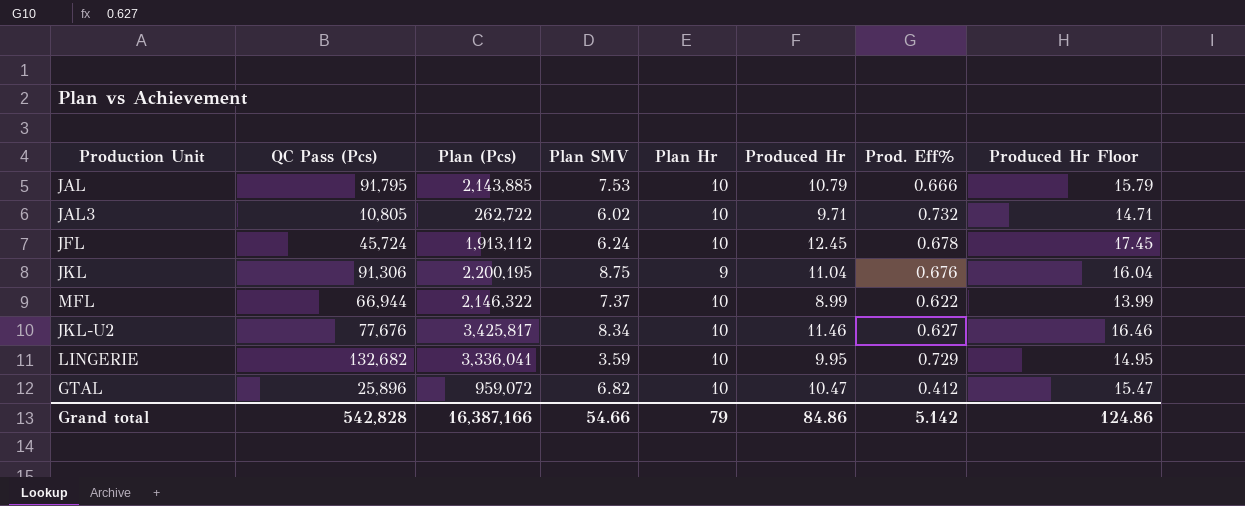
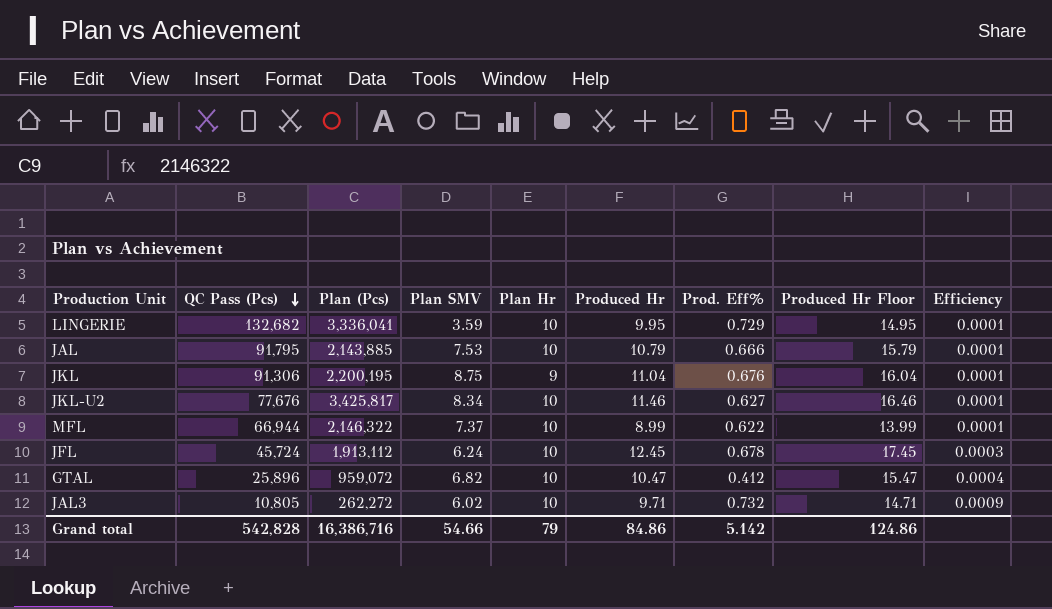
row order: none -> QC Pass (Pcs) descending
column Efficiency | formula: none -> [Produced Hr] / [QC Pass (Pcs)]
JAL3 | Plan (Pcs): 262,722 -> 262,272
Grand total | Plan (Pcs): 16,387,166 -> 16,386,716

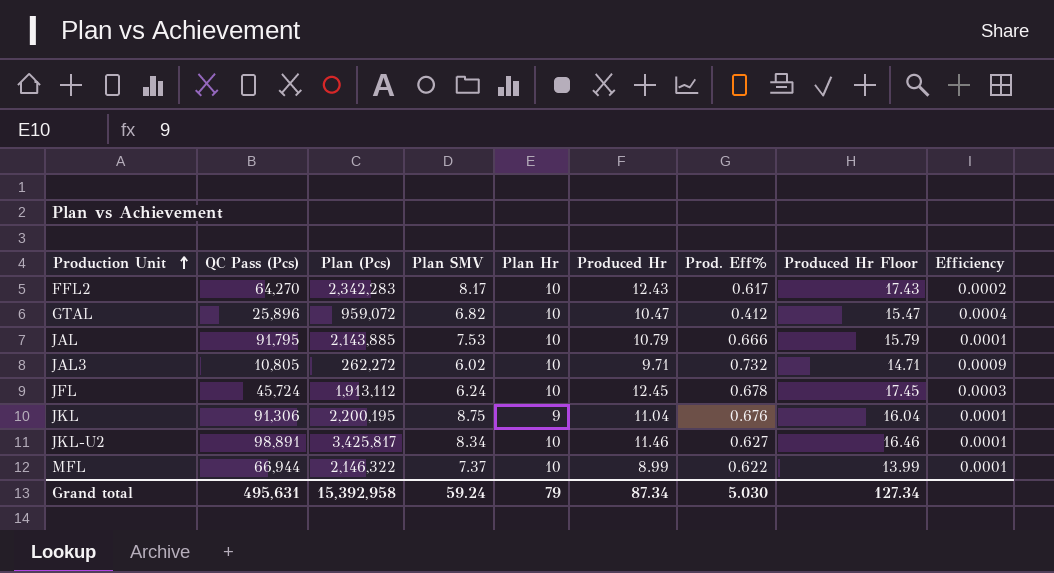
row order: QC Pass (Pcs) descending -> Production Unit ascending
row LINGERIE: 132,682 | 3,336,041 | 3.59 | 10 | 9.95 | 0.729 | 14.95 | 0.0001 -> none
row FFL2: none -> 64,270 | 2,342,283 | 8.17 | 10 | 12.43 | 0.617 | 17.43 | 0.0002
JKL-U2 | QC Pass (Pcs): 77,676 -> 98,891
Grand total | QC Pass (Pcs): 542,828 -> 495,631
Grand total | Plan (Pcs): 16,386,716 -> 15,392,958
Grand total | Plan SMV: 54.66 -> 59.24
Grand total | Produced Hr: 84.86 -> 87.34
Grand total | Prod. Eff%: 5.142 -> 5.030
Grand total | Produced Hr Floor: 124.86 -> 127.34

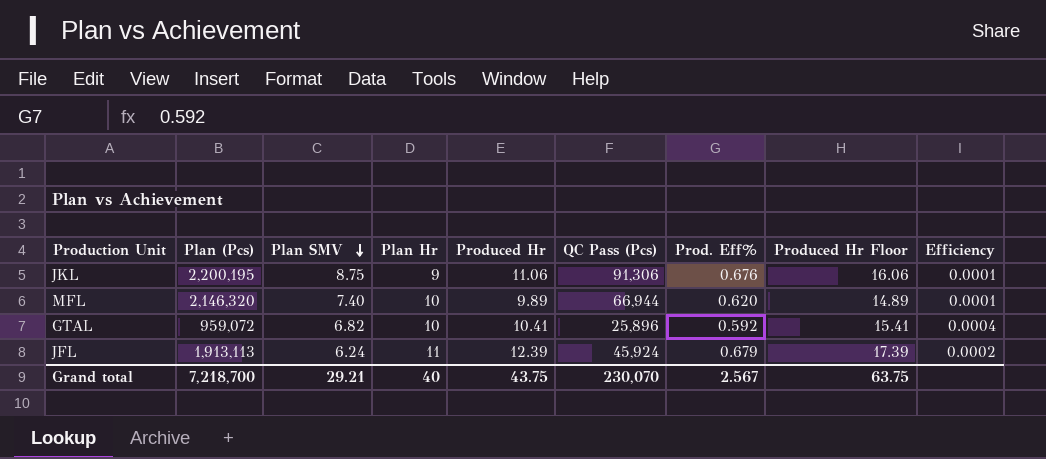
row order: Production Unit ascending -> Plan SMV descending
column QC Pass (Pcs) | position: 2 -> 6
column Efficiency | formula: [Produced Hr] / [QC Pass (Pcs)] -> [Plan Hr] / [QC Pass (Pcs)]
row FFL2: 64,270 | 2,342,283 | 8.17 | 10 | 12.43 | 0.617 | 17.43 | 0.0002 -> none
row JAL: 91,795 | 2,143,885 | 7.53 | 10 | 10.79 | 0.666 | 15.79 | 0.0001 -> none
row JAL3: 10,805 | 262,272 | 6.02 | 10 | 9.71 | 0.732 | 14.71 | 0.0009 -> none
row JKL-U2: 98,891 | 3,425,817 | 8.34 | 10 | 11.46 | 0.627 | 16.46 | 0.0001 -> none
JKL | Produced Hr: 11.04 -> 11.06
JKL | Produced Hr Floor: 16.04 -> 16.06
MFL | Plan (Pcs): 2,146,322 -> 2,146,320
MFL | Plan SMV: 7.37 -> 7.40
MFL | Produced Hr: 8.99 -> 9.89
MFL | Prod. Eff%: 0.622 -> 0.620
MFL | Produced Hr Floor: 13.99 -> 14.89
GTAL | Produced Hr: 10.47 -> 10.41
GTAL | Prod. Eff%: 0.412 -> 0.592
GTAL | Produced Hr Floor: 15.47 -> 15.41
JFL | Plan (Pcs): 1,913,112 -> 1,913,113
JFL | Plan Hr: 10 -> 11
JFL | Produced Hr: 12.45 -> 12.39
JFL | QC Pass (Pcs): 45,724 -> 45,924
JFL | Prod. Eff%: 0.678 -> 0.679
JFL | Produced Hr Floor: 17.45 -> 17.39
Grand total | Plan (Pcs): 15,392,958 -> 7,218,700
Grand total | Plan SMV: 59.24 -> 29.21
Grand total | Plan Hr: 79 -> 40
Grand total | Produced Hr: 87.34 -> 43.75
Grand total | QC Pass (Pcs): 495,631 -> 230,070
Grand total | Prod. Eff%: 5.030 -> 2.567
Grand total | Produced Hr Floor: 127.34 -> 63.75

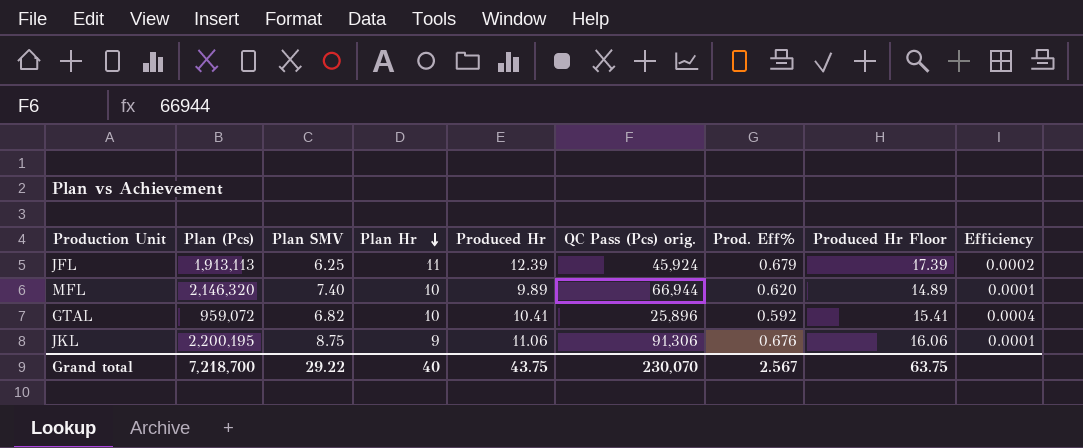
row order: Plan SMV descending -> Plan Hr descending
column name: QC Pass (Pcs) -> QC Pass (Pcs) orig.
JFL | Plan SMV: 6.24 -> 6.25
Grand total | Plan SMV: 29.21 -> 29.22

